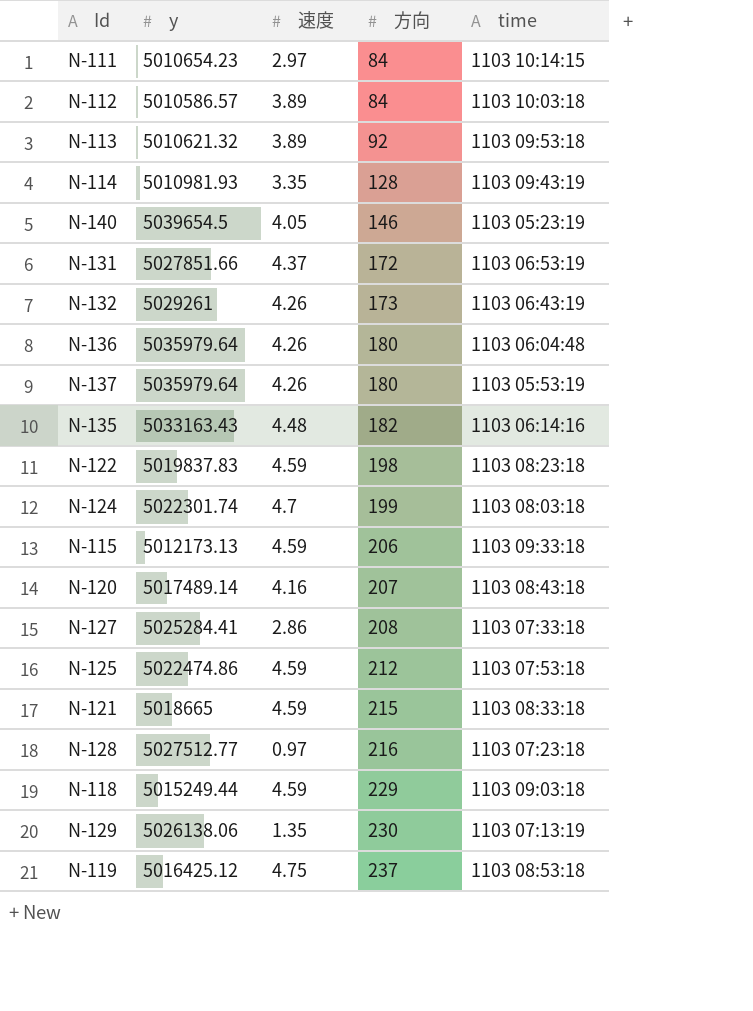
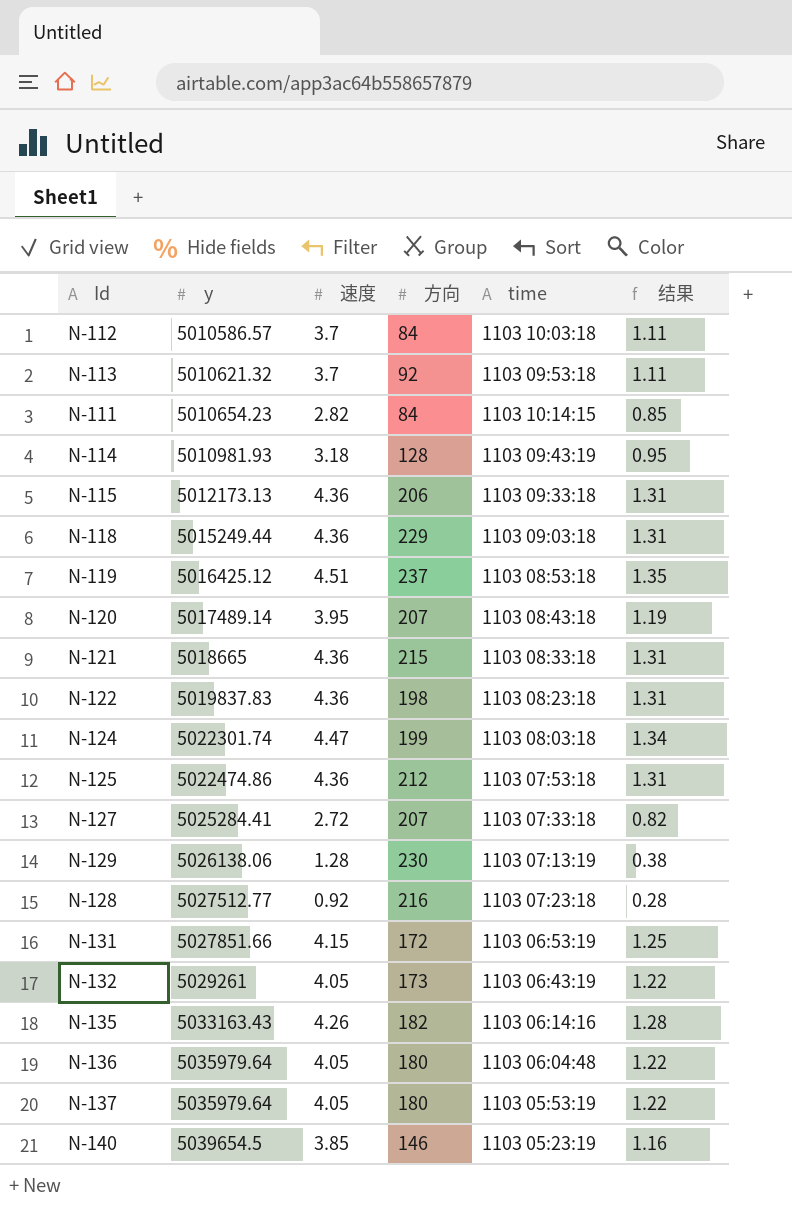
row order: 方向 ascending -> y ascending
column 结果 | formula: none -> [速度] * 0.3
N-112 | 速度: 3.89 -> 3.7
N-113 | 速度: 3.89 -> 3.7
N-111 | 速度: 2.97 -> 2.82
N-114 | 速度: 3.35 -> 3.18
N-115 | 速度: 4.59 -> 4.36
N-118 | 速度: 4.59 -> 4.36
N-119 | 速度: 4.75 -> 4.51
N-120 | 速度: 4.16 -> 3.95
N-121 | 速度: 4.59 -> 4.36
N-122 | 速度: 4.59 -> 4.36
N-124 | 速度: 4.7 -> 4.47
N-125 | 速度: 4.59 -> 4.36
N-127 | 速度: 2.86 -> 2.72
N-127 | 方向: 208 -> 207
N-129 | 速度: 1.35 -> 1.28
N-128 | 速度: 0.97 -> 0.92
N-131 | 速度: 4.37 -> 4.15
N-132 | 速度: 4.26 -> 4.05
N-135 | 速度: 4.48 -> 4.26
N-136 | 速度: 4.26 -> 4.05
N-137 | 速度: 4.26 -> 4.05
N-140 | 速度: 4.05 -> 3.85

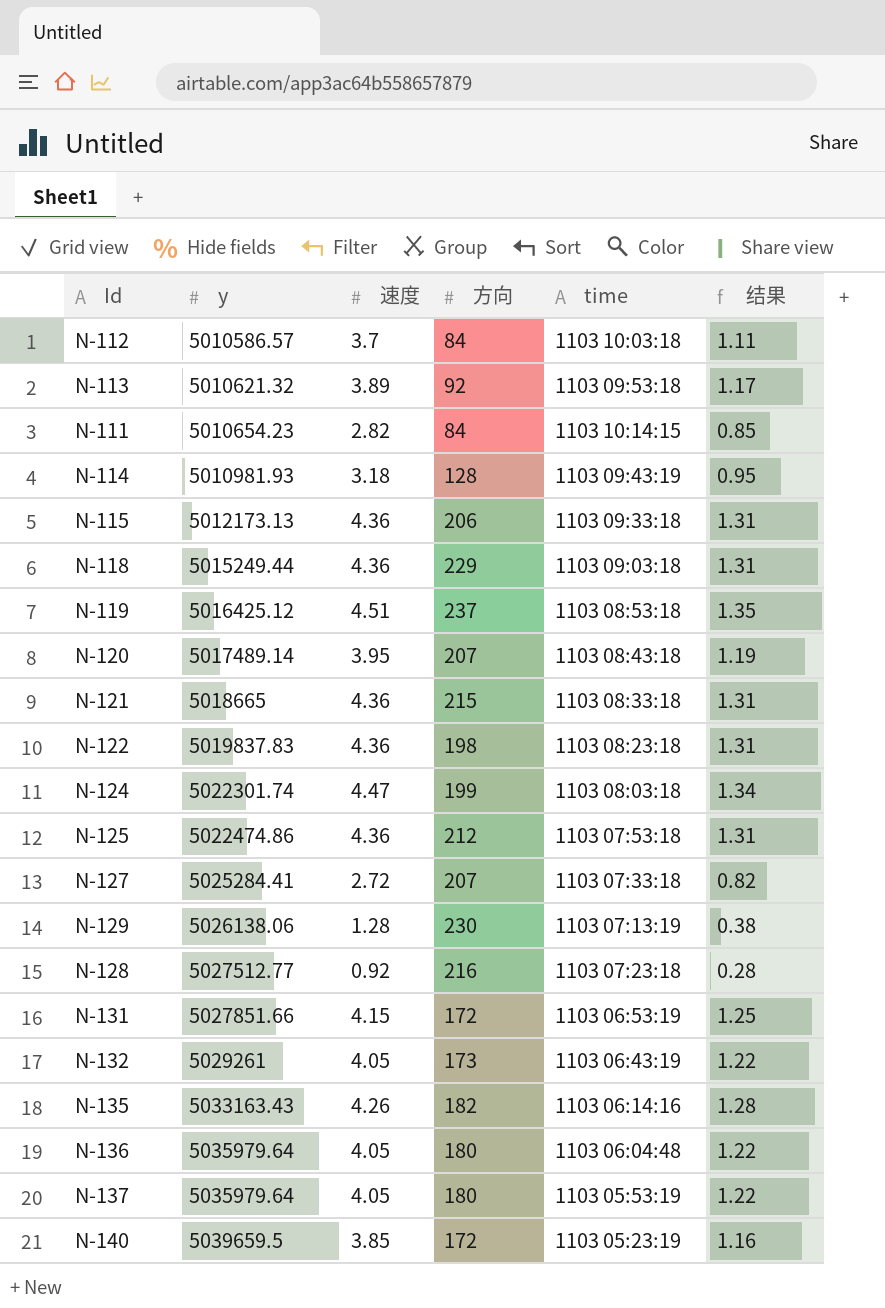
N-113 | 速度: 3.7 -> 3.89
N-113 | 结果: 1.11 -> 1.17
N-140 | y: 5039654.5 -> 5039659.5
N-140 | 方向: 146 -> 172

